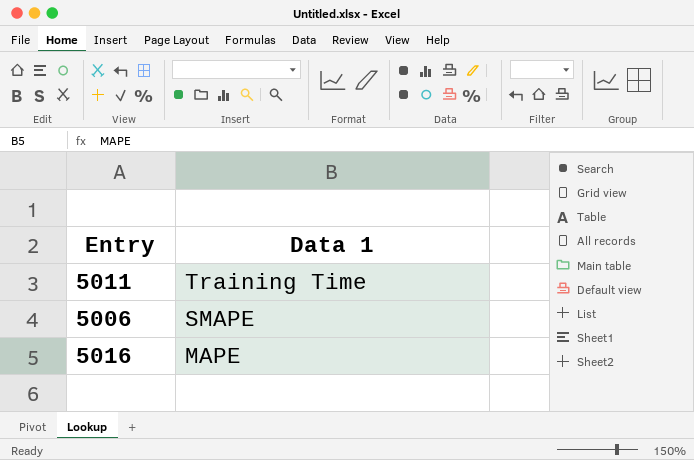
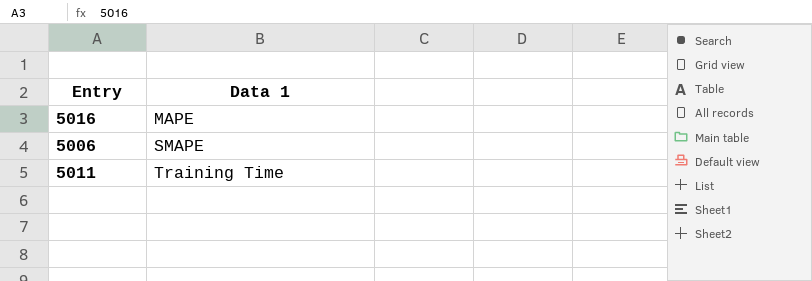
row order: Data 1 descending -> Data 1 ascending

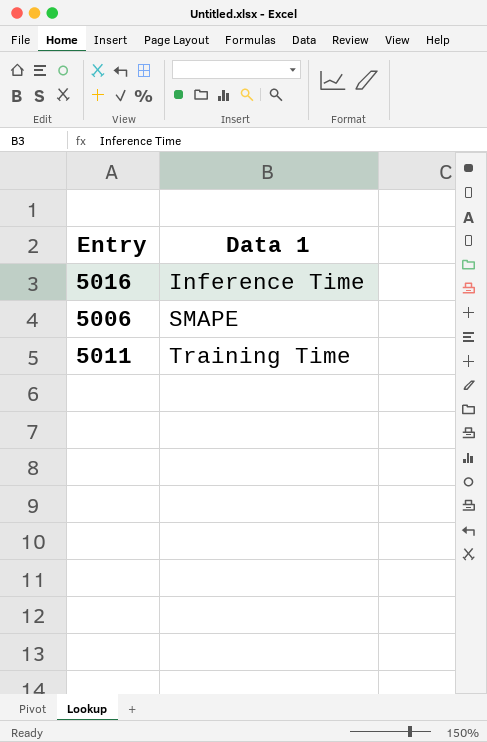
5016 | Data 1: MAPE -> Inference Time

